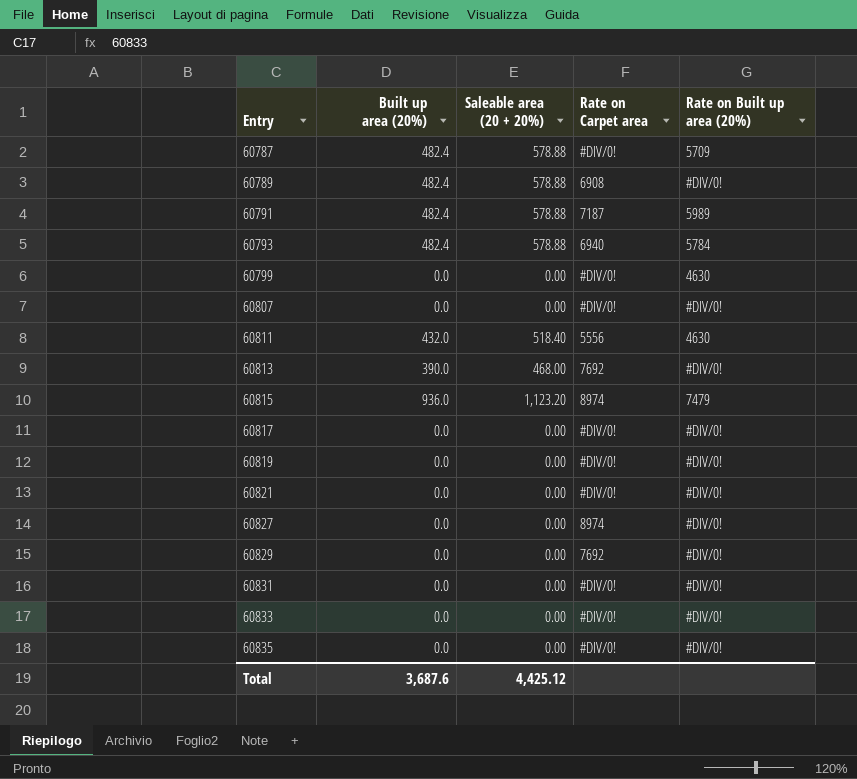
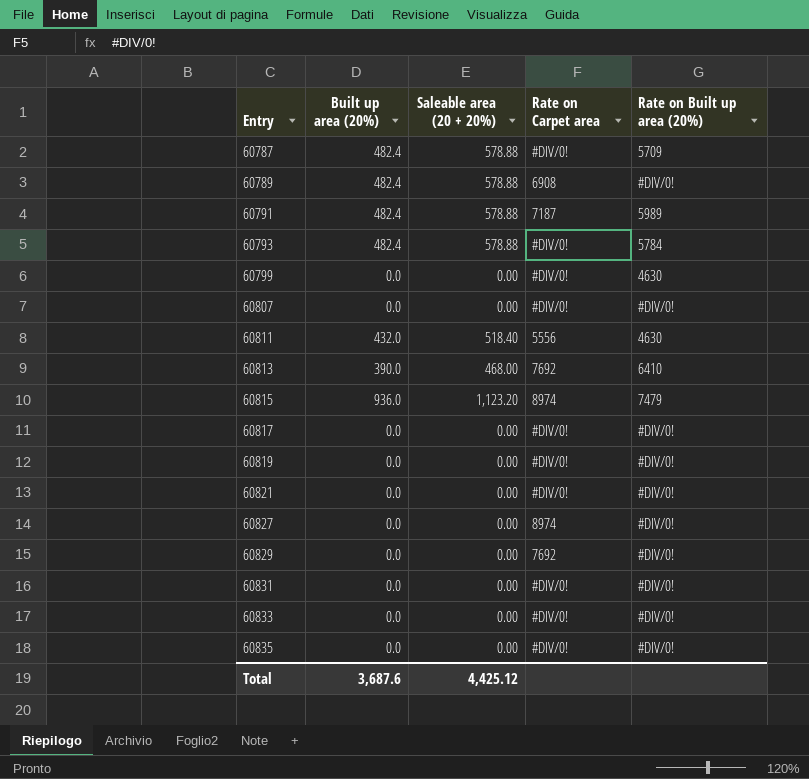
60793 | Rate on Carpet area: 6940 -> #DIV/0!
60813 | Rate on Built up area (20%): #DIV/0! -> 6410

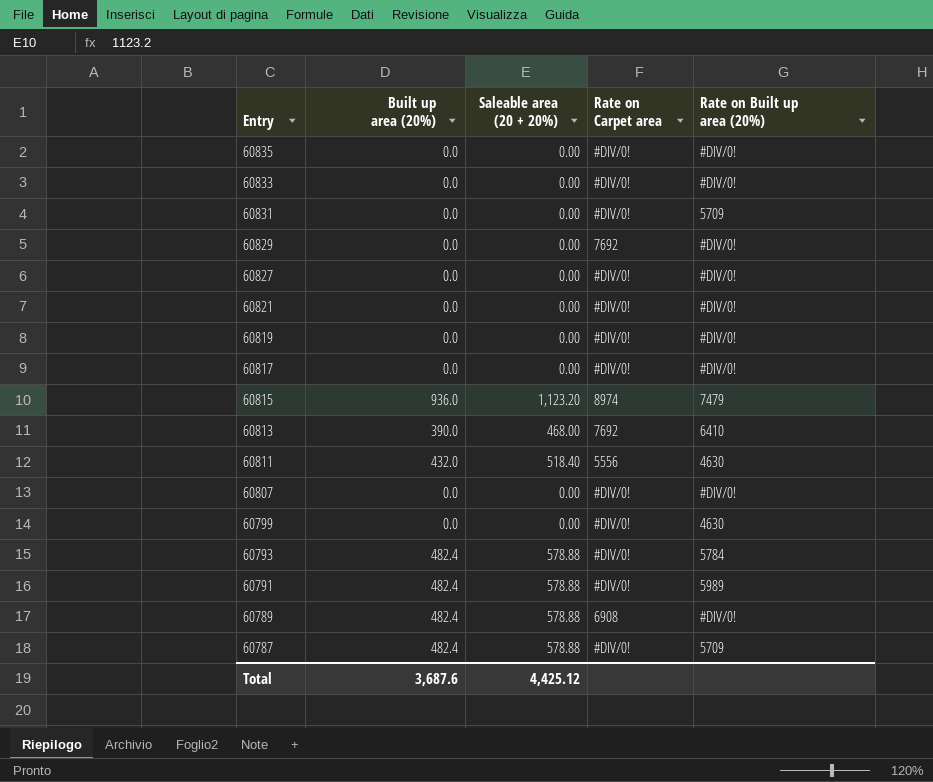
row order: Entry ascending -> Entry descending
60831 | Rate on Built up area (20%): #DIV/0! -> 5709
60827 | Rate on Carpet area: 8974 -> #DIV/0!
60791 | Rate on Carpet area: 7187 -> #DIV/0!

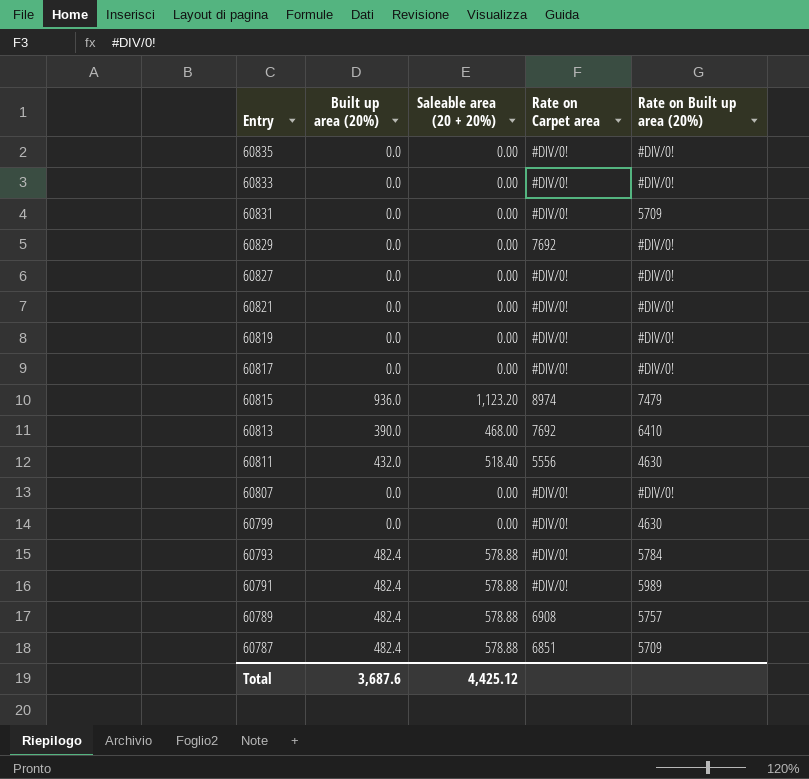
60789 | Rate on Built up area (20%): #DIV/0! -> 5757
60787 | Rate on Carpet area: #DIV/0! -> 6851

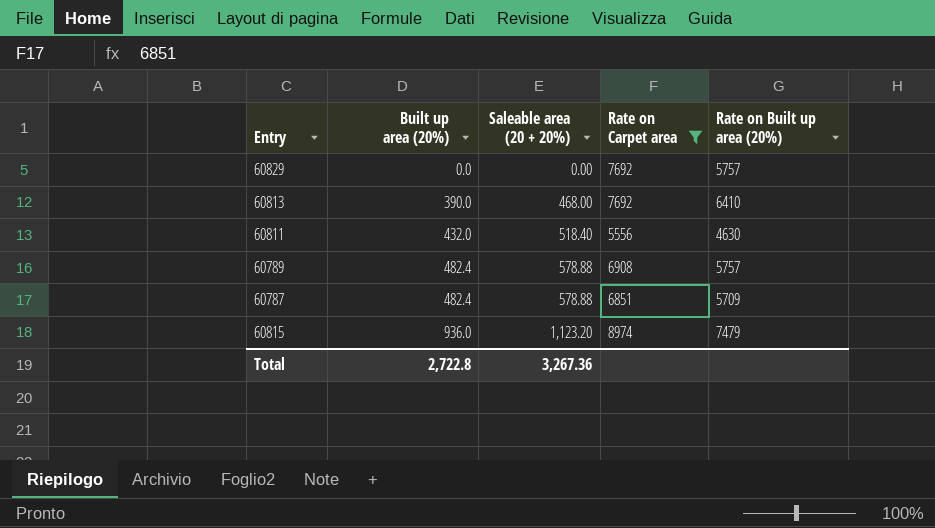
filter: none -> Rate on Carpet area != #DIV/0!
row order: Entry descending -> Built up area (20%) ascending
60829 | Rate on Built up area (20%): #DIV/0! -> 5757
Total | Built up area (20%): 3,687.6 -> 2,722.8
Total | Saleable area (20 + 20%): 4,425.12 -> 3,267.36

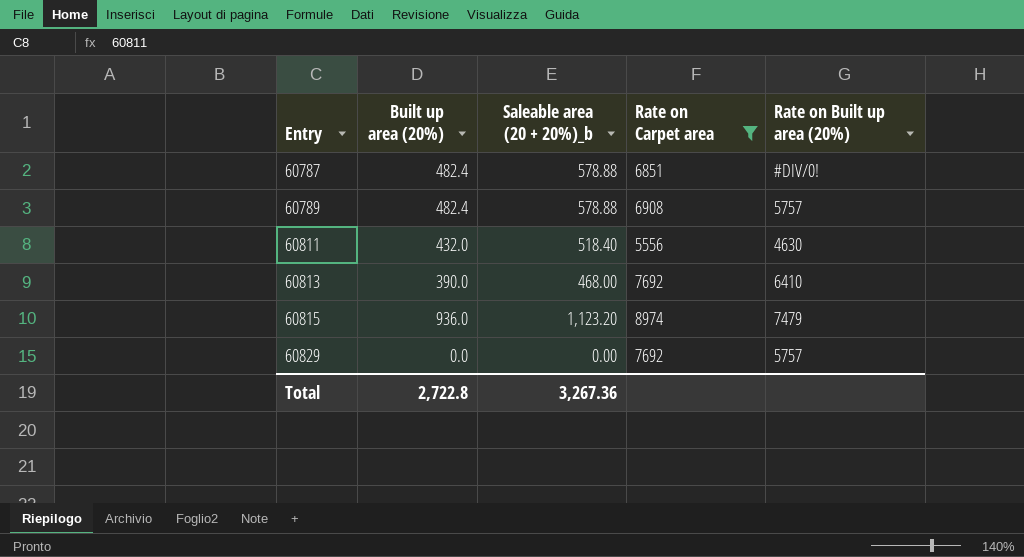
row order: Built up area (20%) ascending -> Entry ascending
column name: Saleable area (20 + 20%) -> Saleable area (20 + 20%)_b
60787 | Rate on Built up area (20%): 5709 -> #DIV/0!

